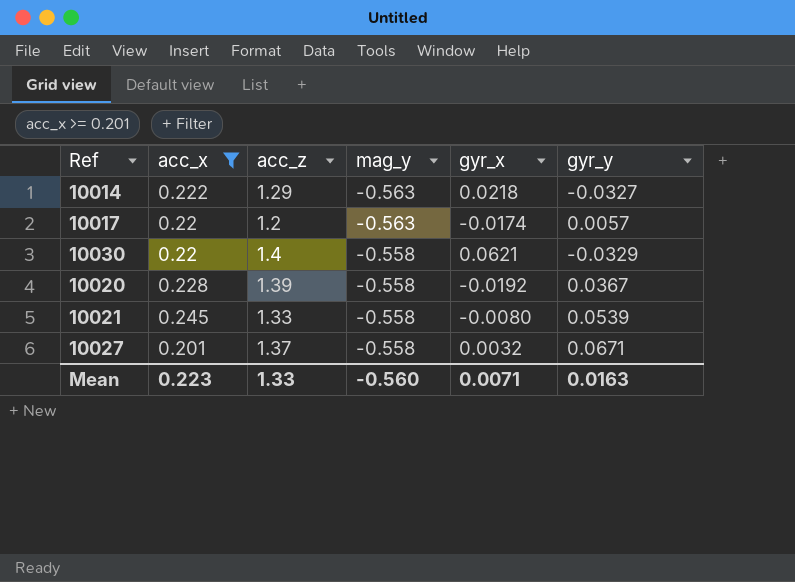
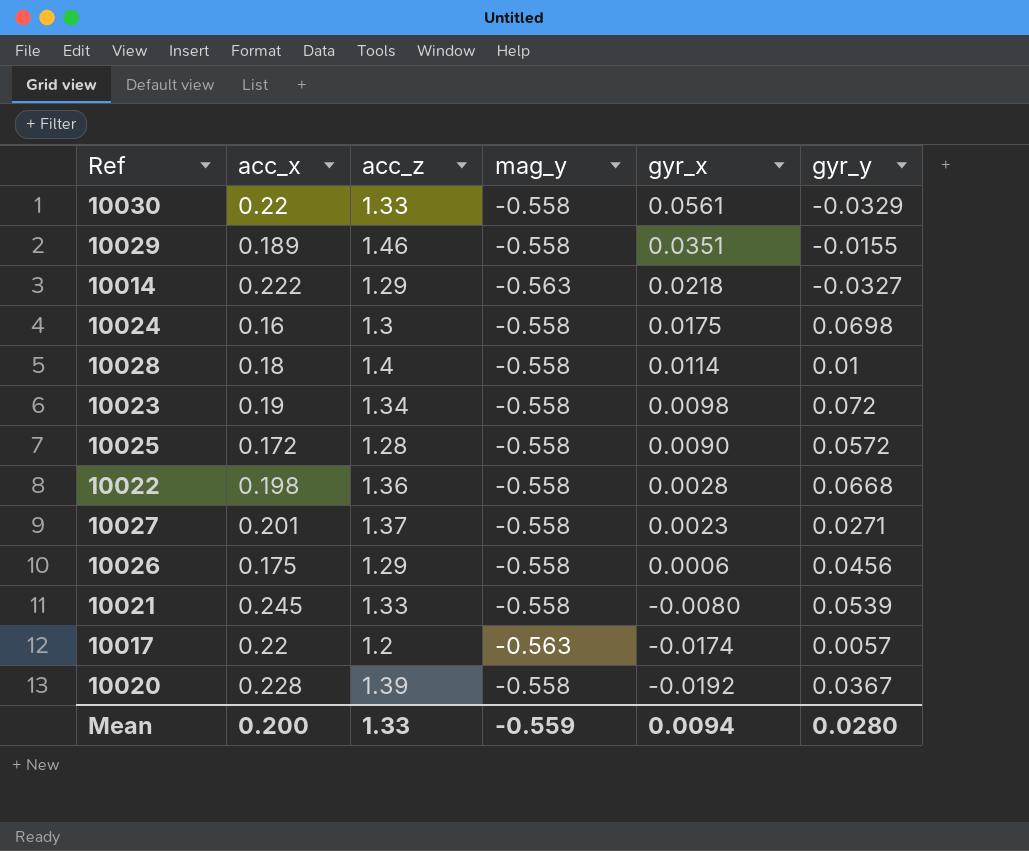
filter: acc_x >= 0.201 -> none
row order: mag_y ascending -> gyr_x descending
10030 | acc_z: 1.4 -> 1.33
10030 | gyr_x: 0.0621 -> 0.0561
10027 | gyr_x: 0.0032 -> 0.0023
10027 | gyr_y: 0.0671 -> 0.0271
Mean | acc_x: 0.223 -> 0.200
Mean | mag_y: -0.560 -> -0.559
Mean | gyr_x: 0.0071 -> 0.0094
Mean | gyr_y: 0.0163 -> 0.0280

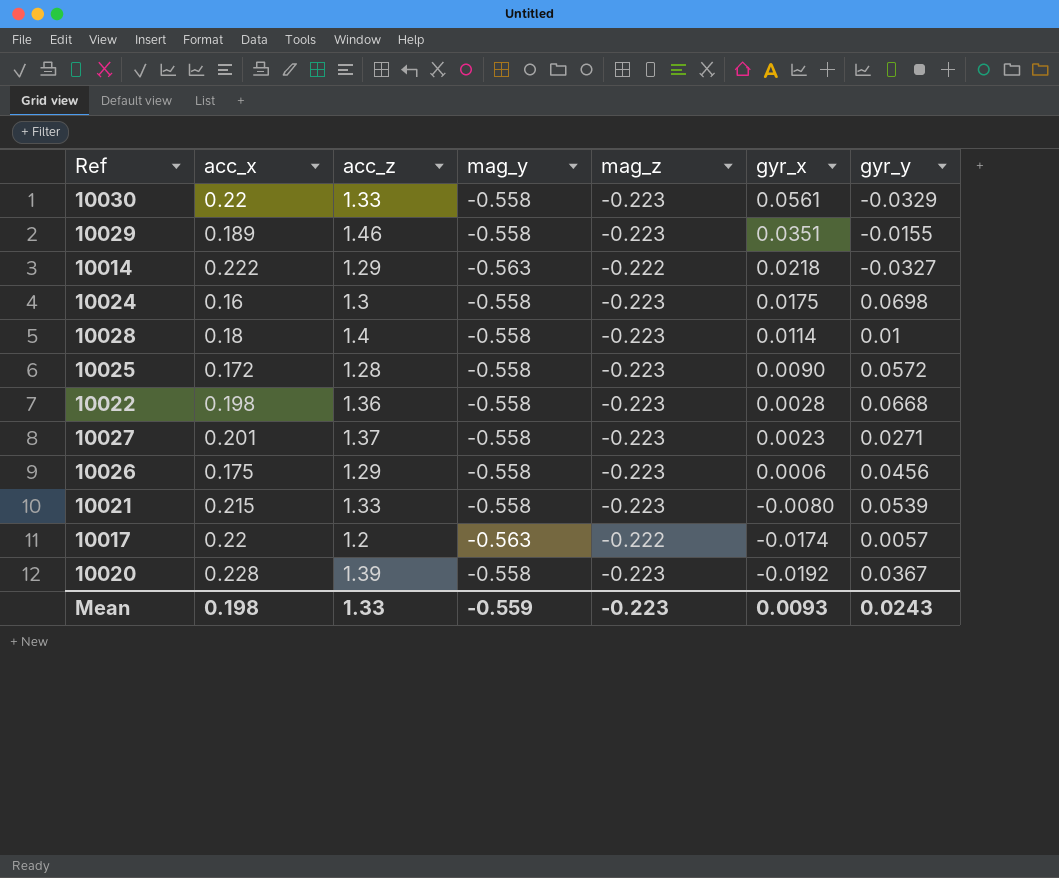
column mag_z | position: none -> 5
row 10023: 0.19 | 1.34 | -0.558 | 0.0098 | 0.072 -> none
10021 | acc_x: 0.245 -> 0.215
Mean | acc_x: 0.200 -> 0.198
Mean | gyr_x: 0.0094 -> 0.0093
Mean | gyr_y: 0.0280 -> 0.0243

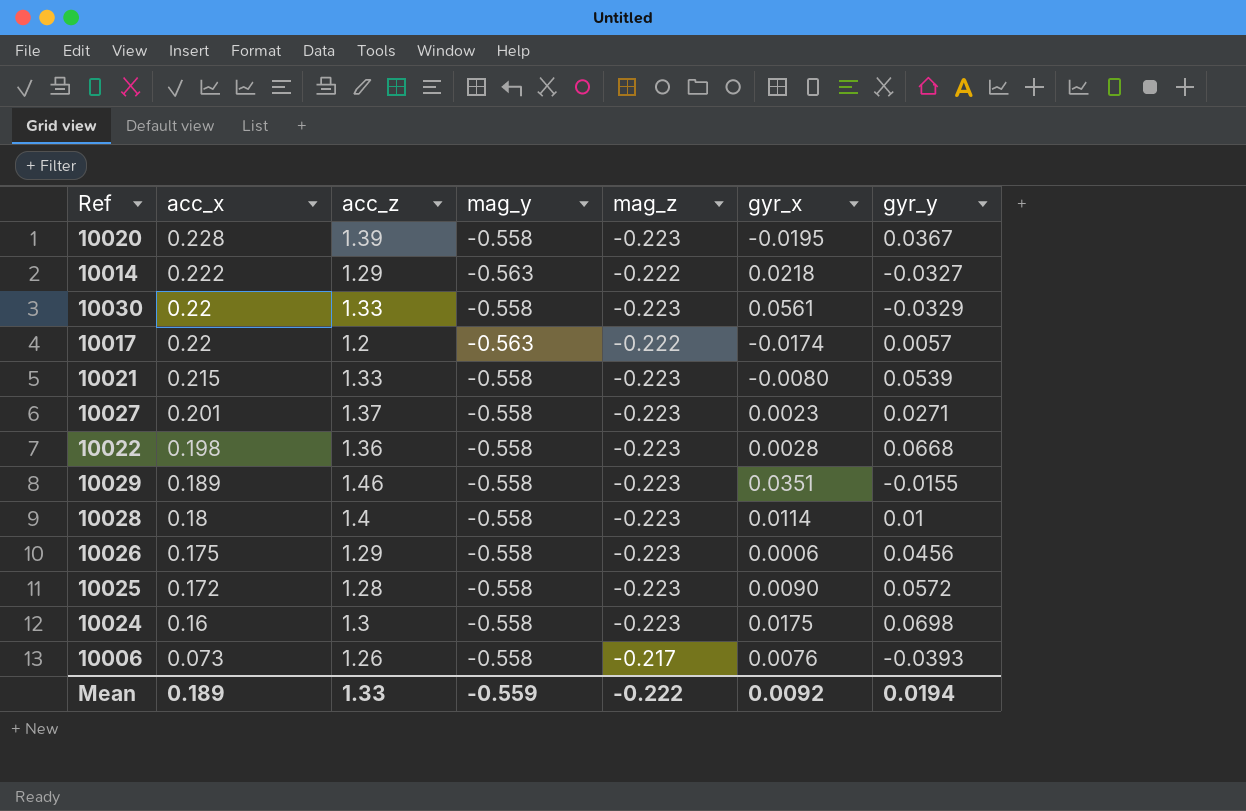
row order: gyr_x descending -> acc_x descending
10020 | gyr_x: -0.0192 -> -0.0195
row 10006: none -> 0.073 | 1.26 | -0.558 | -0.217 | 0.0076 | -0.0393
Mean | acc_x: 0.198 -> 0.189
Mean | mag_z: -0.223 -> -0.222
Mean | gyr_x: 0.0093 -> 0.0092
Mean | gyr_y: 0.0243 -> 0.0194

